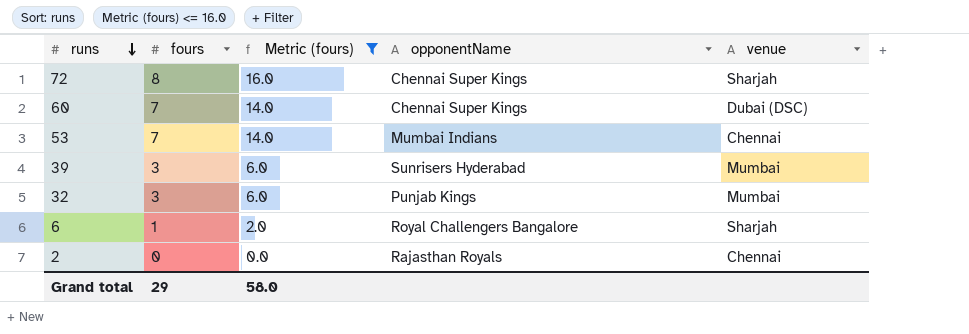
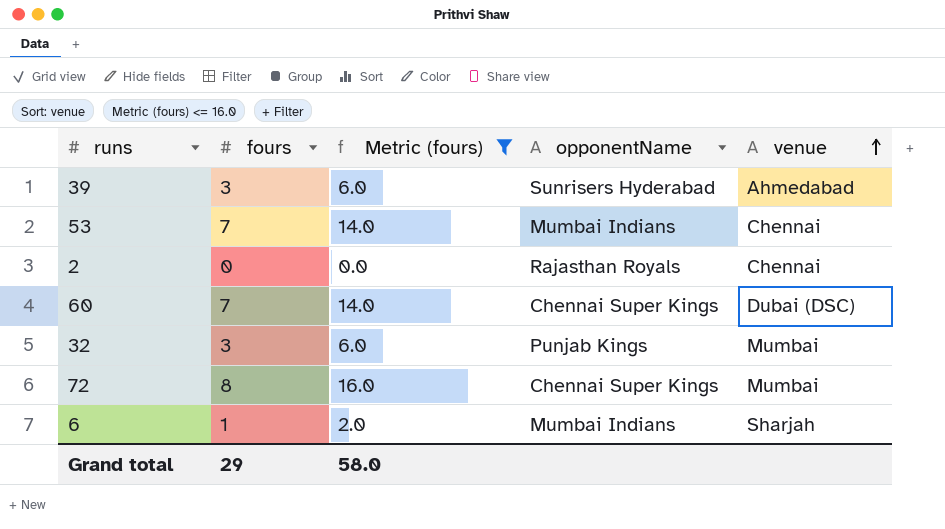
row order: runs descending -> venue ascending
39 | venue: Mumbai -> Ahmedabad
72 | venue: Sharjah -> Mumbai
6 | opponentName: Royal Challengers Bangalore -> Mumbai Indians

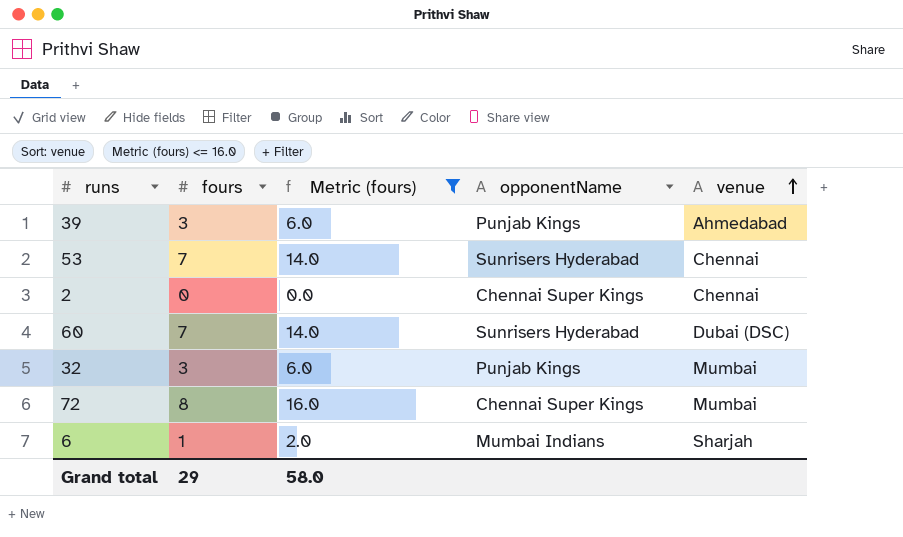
39 | opponentName: Sunrisers Hyderabad -> Punjab Kings
53 | opponentName: Mumbai Indians -> Sunrisers Hyderabad
2 | opponentName: Rajasthan Royals -> Chennai Super Kings
60 | opponentName: Chennai Super Kings -> Sunrisers Hyderabad

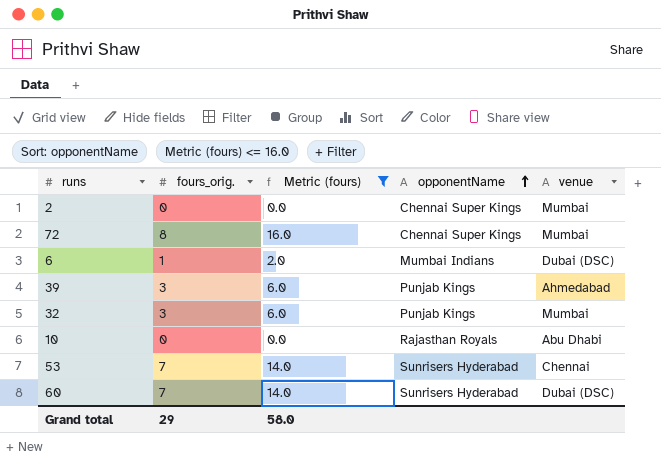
row order: venue ascending -> opponentName ascending
column name: fours -> fours_orig.
2 | venue: Chennai -> Mumbai
6 | venue: Sharjah -> Dubai (DSC)
row 10: none -> 0 | 0.0 | Rajasthan Royals | Abu Dhabi

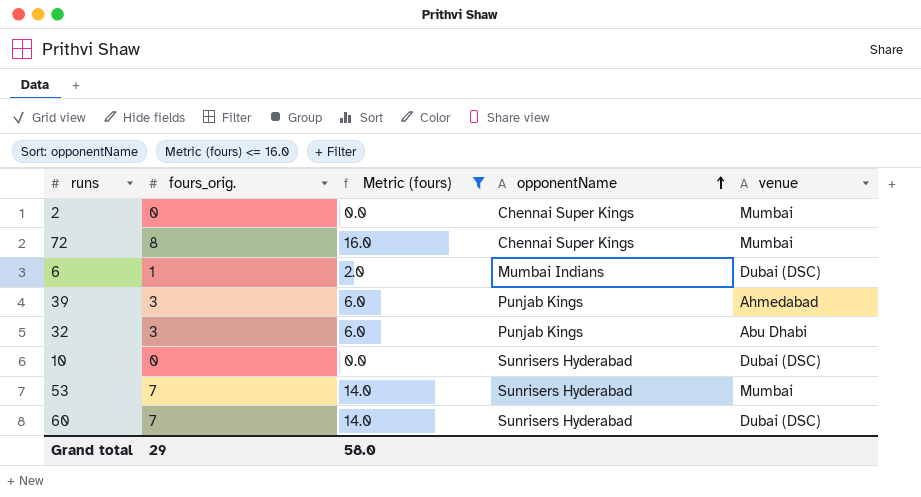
32 | venue: Mumbai -> Abu Dhabi
10 | opponentName: Rajasthan Royals -> Sunrisers Hyderabad
10 | venue: Abu Dhabi -> Dubai (DSC)
53 | venue: Chennai -> Mumbai

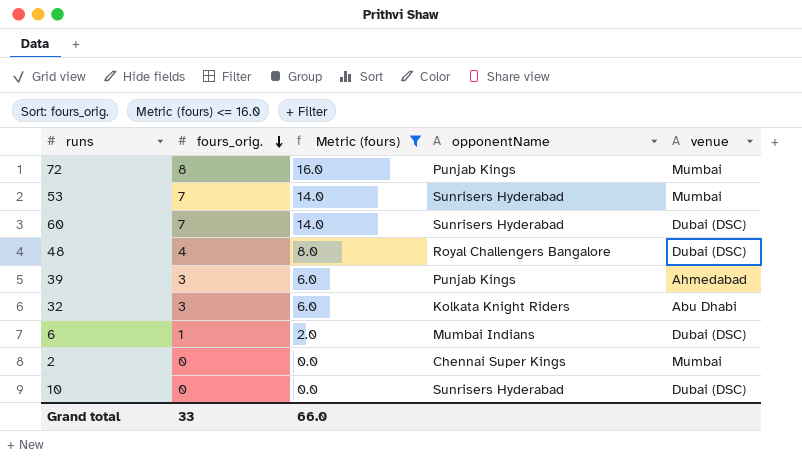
row order: opponentName ascending -> fours_orig. descending
72 | opponentName: Chennai Super Kings -> Punjab Kings
row 48: none -> 4 | 8.0 | Royal Challengers Bangalore | Dubai (DSC)
32 | opponentName: Punjab Kings -> Kolkata Knight Riders
Grand total | fours_orig.: 29 -> 33
Grand total | Metric (fours): 58.0 -> 66.0

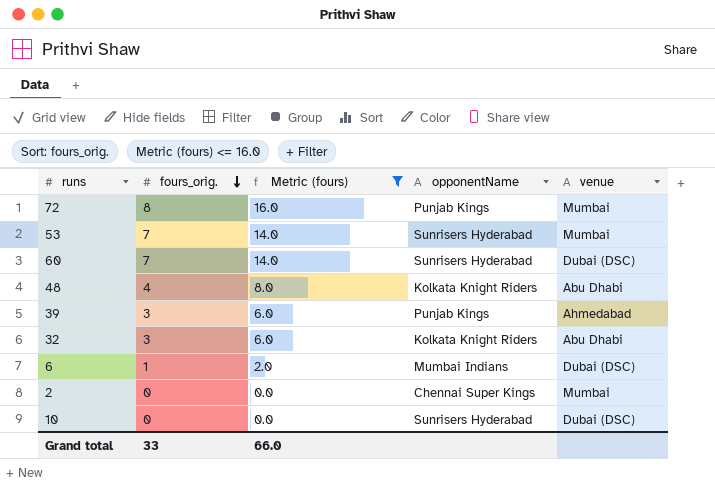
48 | opponentName: Royal Challengers Bangalore -> Kolkata Knight Riders
48 | venue: Dubai (DSC) -> Abu Dhabi

